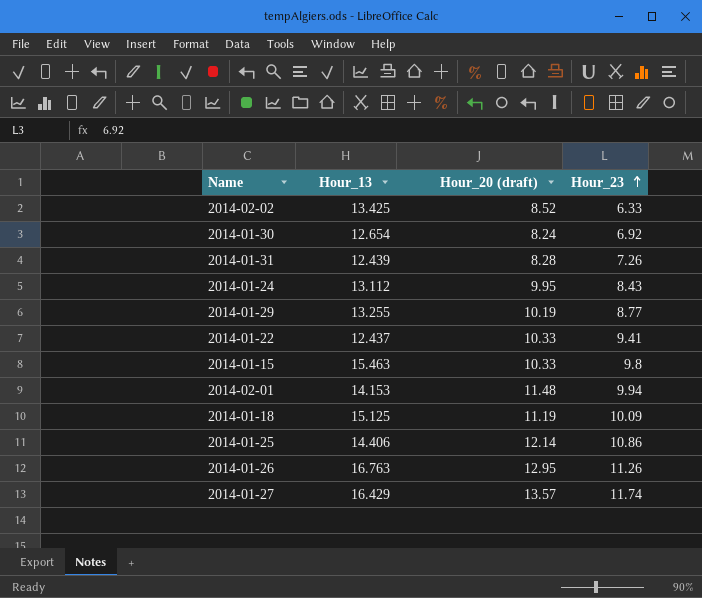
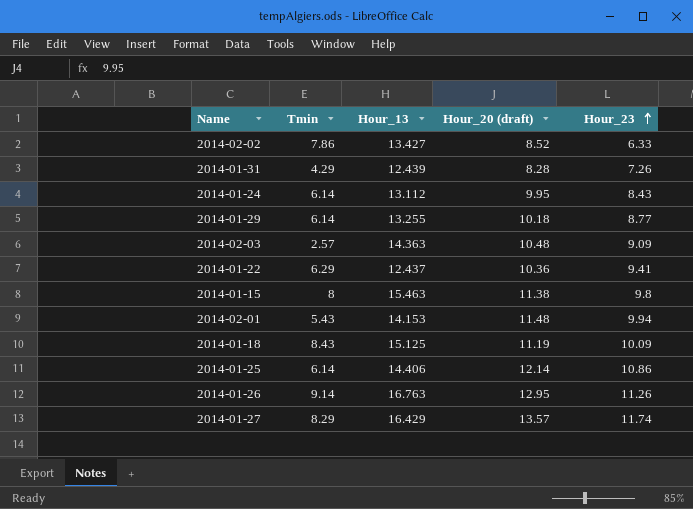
column Tmin | position: none -> 2
row 2014-01-30: 12.654 | 8.24 | 6.92 -> none
2014-02-02 | Hour_13: 13.425 -> 13.427
2014-01-29 | Hour_20 (draft): 10.19 -> 10.18
row 2014-02-03: none -> 2.57 | 14.363 | 10.48 | 9.09
2014-01-22 | Hour_20 (draft): 10.33 -> 10.36
2014-01-15 | Hour_20 (draft): 10.33 -> 11.38

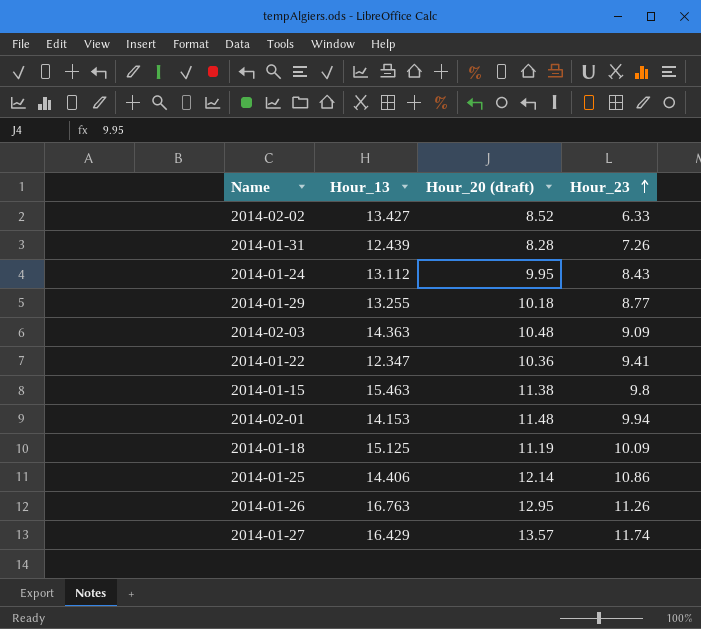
column Tmin | position: 2 -> none
2014-01-22 | Hour_13: 12.437 -> 12.347

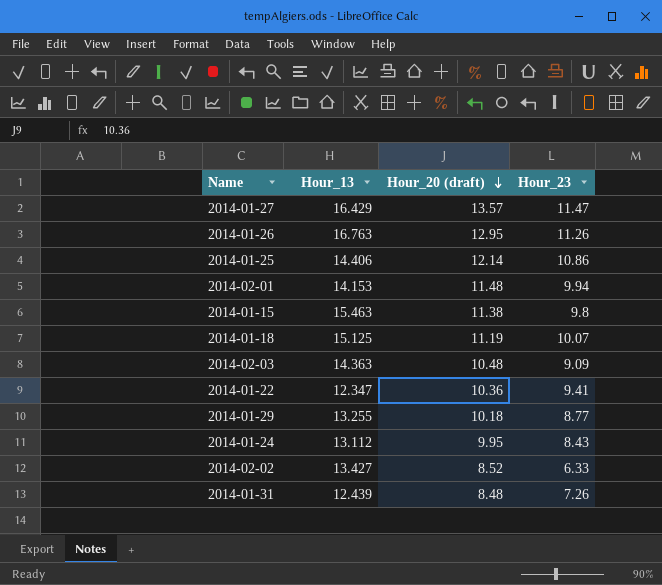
row order: Hour_23 ascending -> Hour_20 (draft) descending
2014-01-27 | Hour_23: 11.74 -> 11.47
2014-01-18 | Hour_23: 10.09 -> 10.07
2014-01-31 | Hour_20 (draft): 8.28 -> 8.48

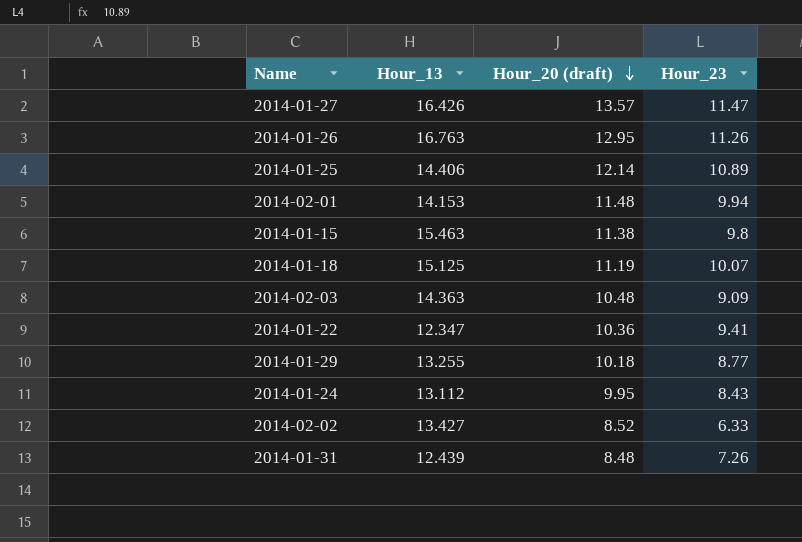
2014-01-27 | Hour_13: 16.429 -> 16.426
2014-01-25 | Hour_23: 10.86 -> 10.89

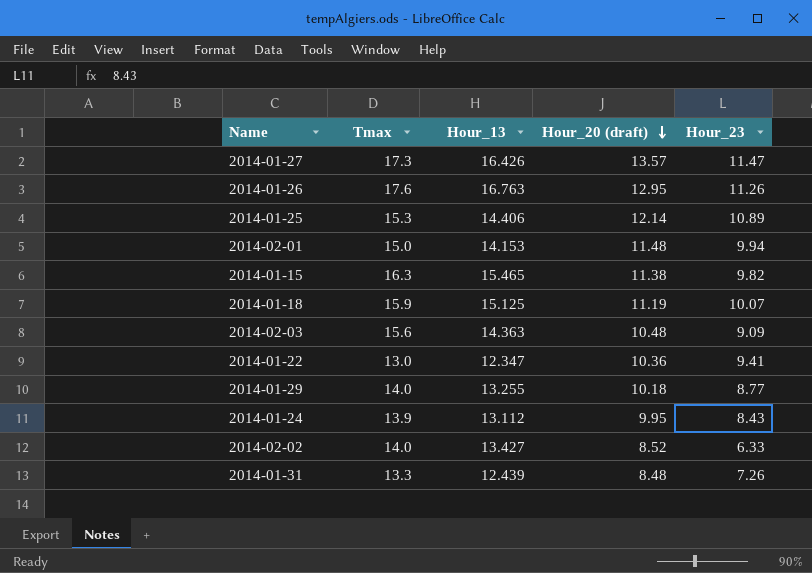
column Tmax | position: none -> 2
2014-01-15 | Hour_13: 15.463 -> 15.465
2014-01-15 | Hour_23: 9.8 -> 9.82

